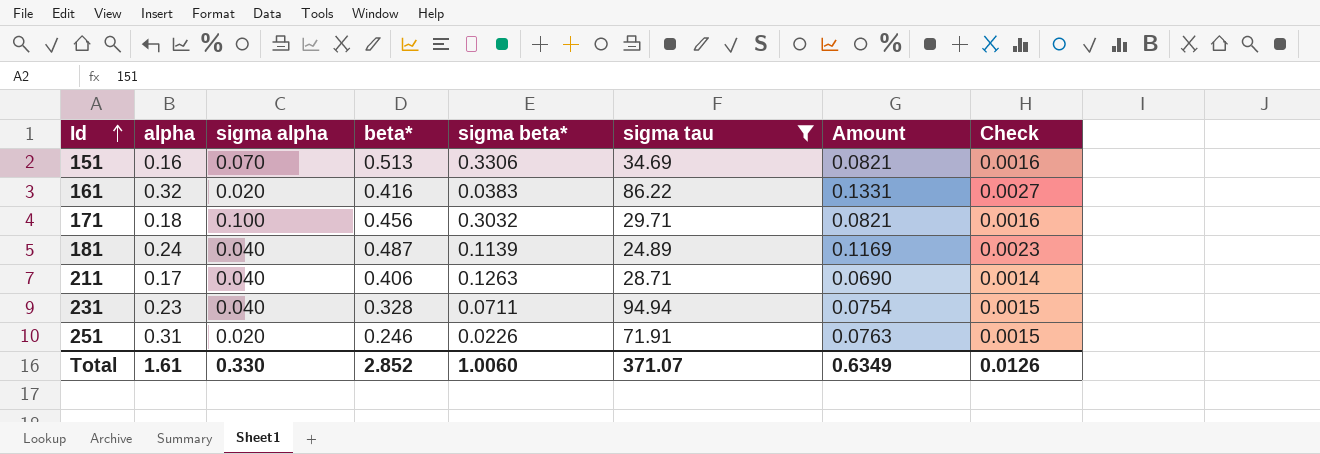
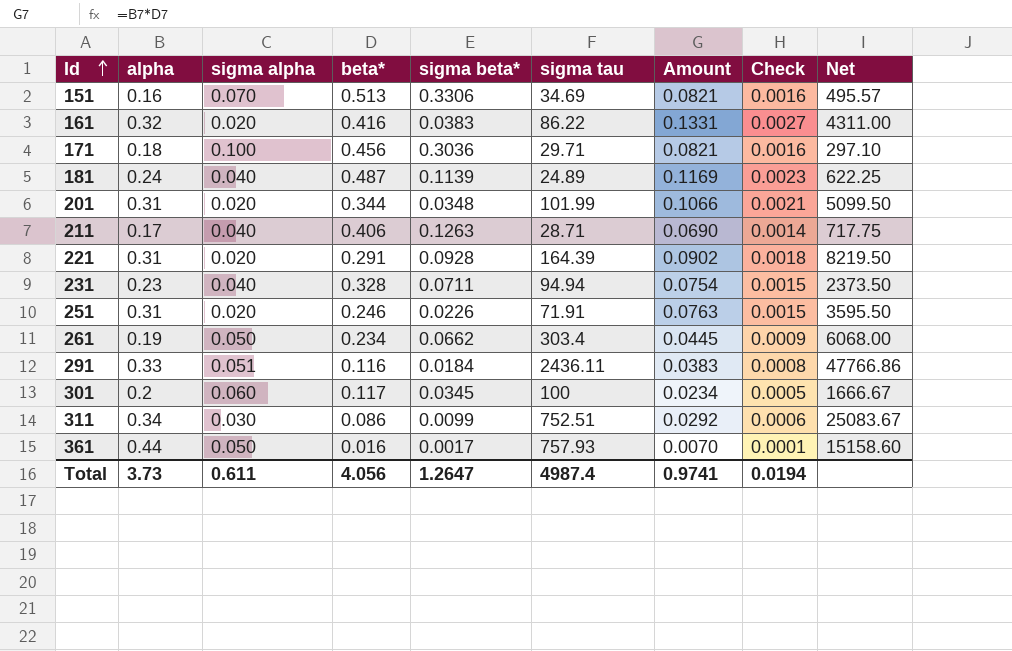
filter: sigma tau <= 94.94 -> none
column Net | formula: none -> [sigma tau] / [sigma alpha]
171 | sigma beta*: 0.3032 -> 0.3036
Total | alpha: 1.61 -> 3.73
Total | sigma alpha: 0.330 -> 0.611
Total | beta*: 2.852 -> 4.056
Total | sigma beta*: 1.0060 -> 1.2647
Total | sigma tau: 371.07 -> 4987.4
Total | Amount: 0.6349 -> 0.9741
Total | Check: 0.0126 -> 0.0194

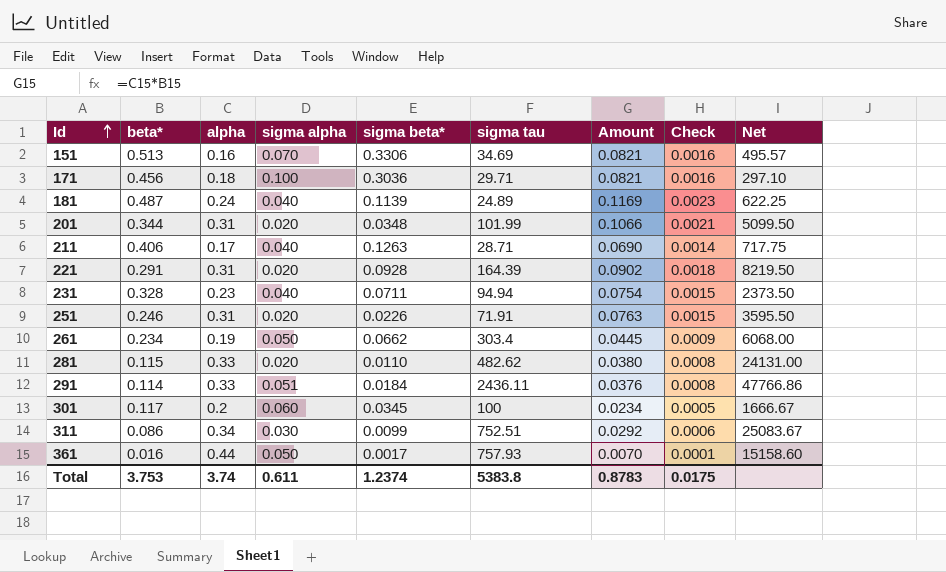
column beta* | position: 4 -> 2
row 161: 0.32 | 0.020 | 0.416 | 0.0383 | 86.22 | 0.1331 | 0.0027 | 4311.00 -> none
row 281: none -> 0.115 | 0.33 | 0.020 | 0.0110 | 482.62 | 0.0380 | 0.0008 | 24131.00
291 | beta*: 0.116 -> 0.114
291 | Amount: 0.0383 -> 0.0376
Total | beta*: 4.056 -> 3.753
Total | alpha: 3.73 -> 3.74
Total | sigma beta*: 1.2647 -> 1.2374
Total | sigma tau: 4987.4 -> 5383.8
Total | Amount: 0.9741 -> 0.8783
Total | Check: 0.0194 -> 0.0175

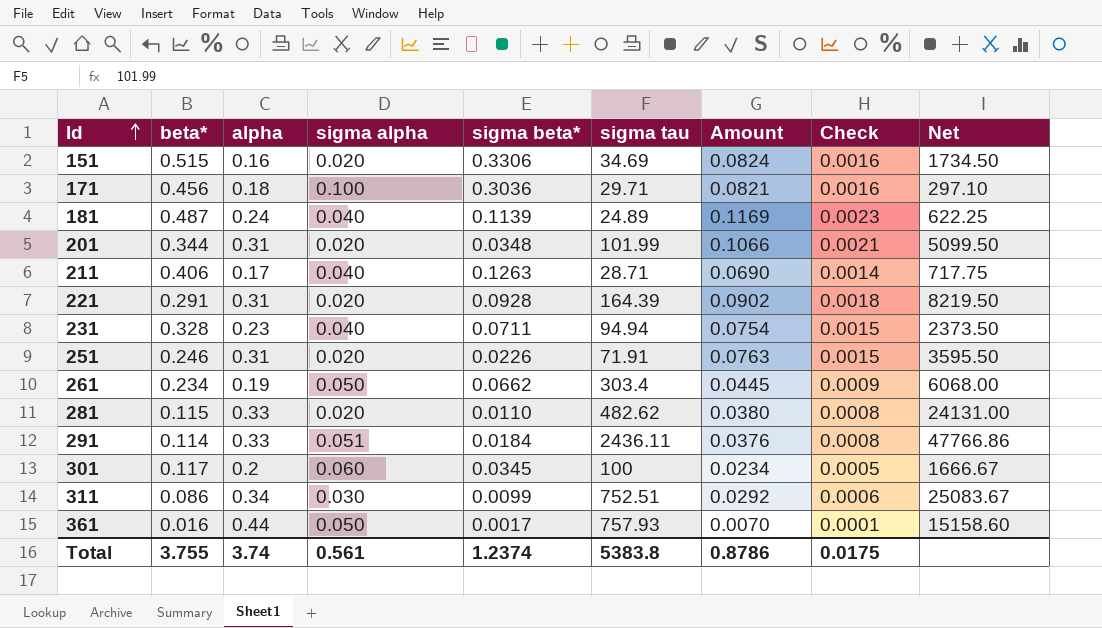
151 | beta*: 0.513 -> 0.515
151 | sigma alpha: 0.070 -> 0.020
151 | Amount: 0.0821 -> 0.0824
151 | Net: 495.57 -> 1734.50
Total | beta*: 3.753 -> 3.755
Total | sigma alpha: 0.611 -> 0.561
Total | Amount: 0.8783 -> 0.8786

